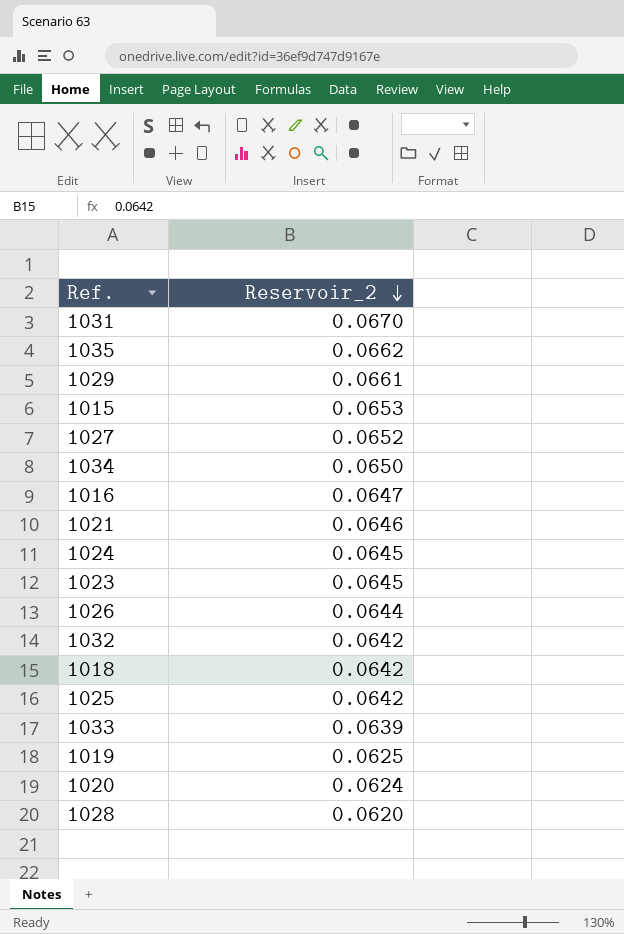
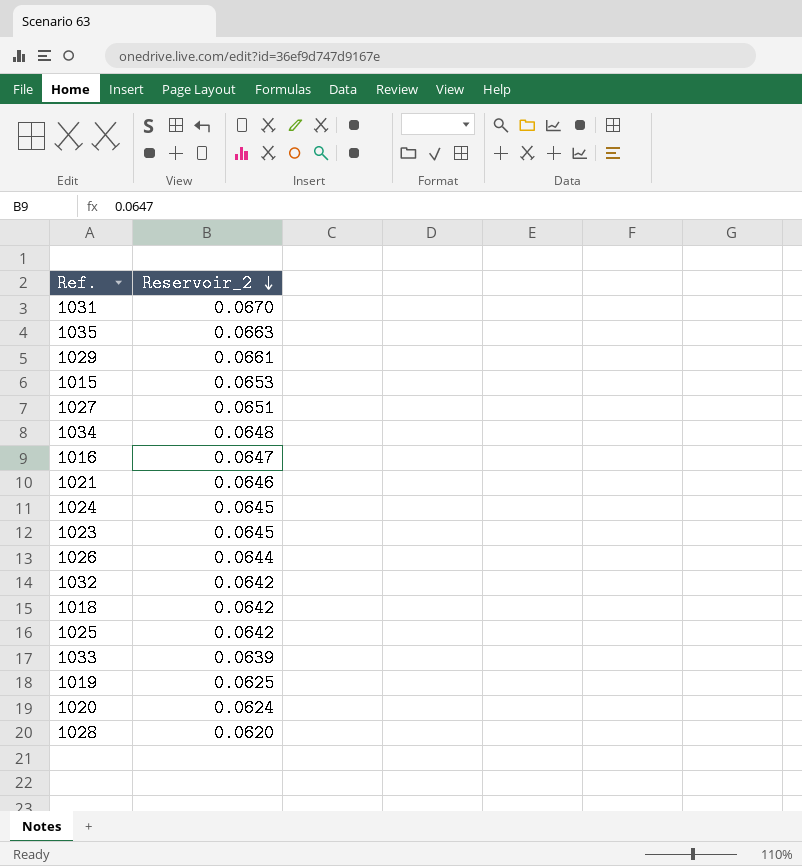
1035 | Reservoir_2: 0.0662 -> 0.0663
1027 | Reservoir_2: 0.0652 -> 0.0651
1034 | Reservoir_2: 0.0650 -> 0.0648

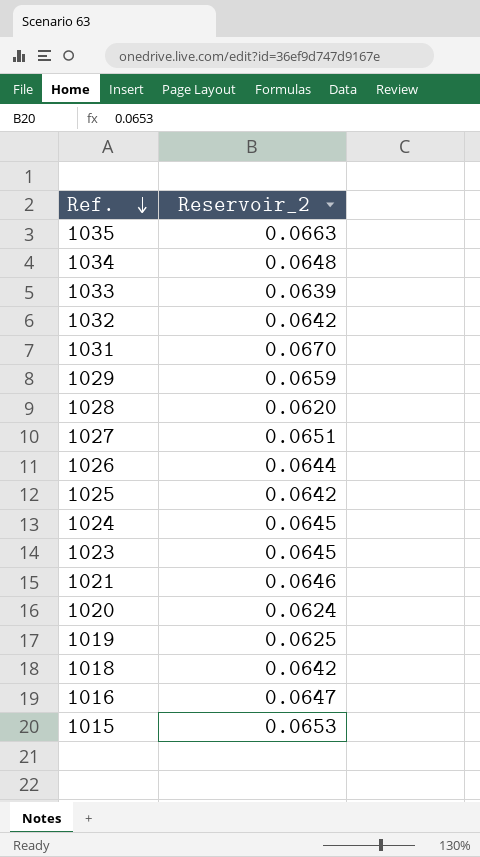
row order: Reservoir_2 descending -> Ref. descending
1029 | Reservoir_2: 0.0661 -> 0.0659

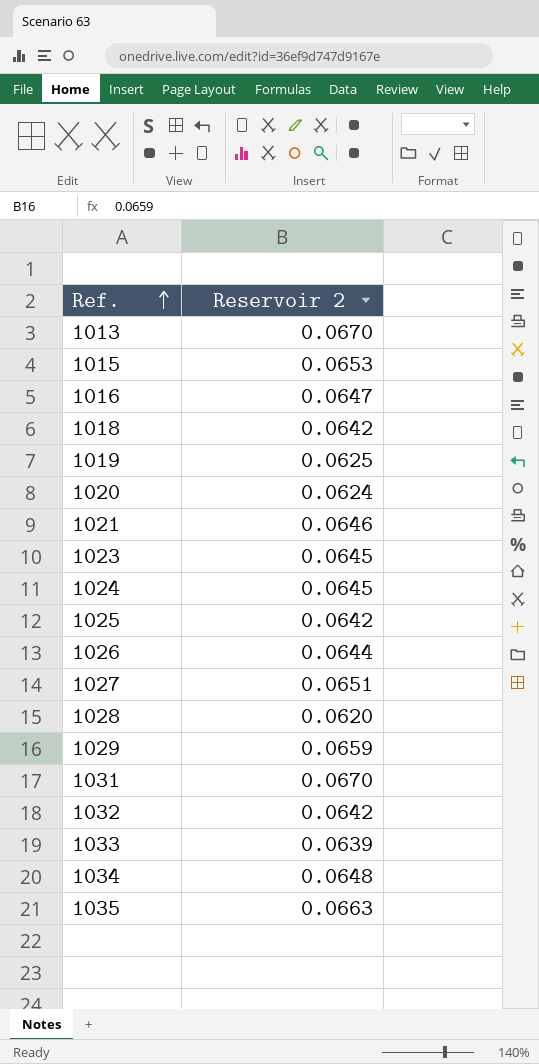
row order: Ref. descending -> Ref. ascending
column name: Reservoir_2 -> Reservoir 2
row 1013: none -> 0.0670

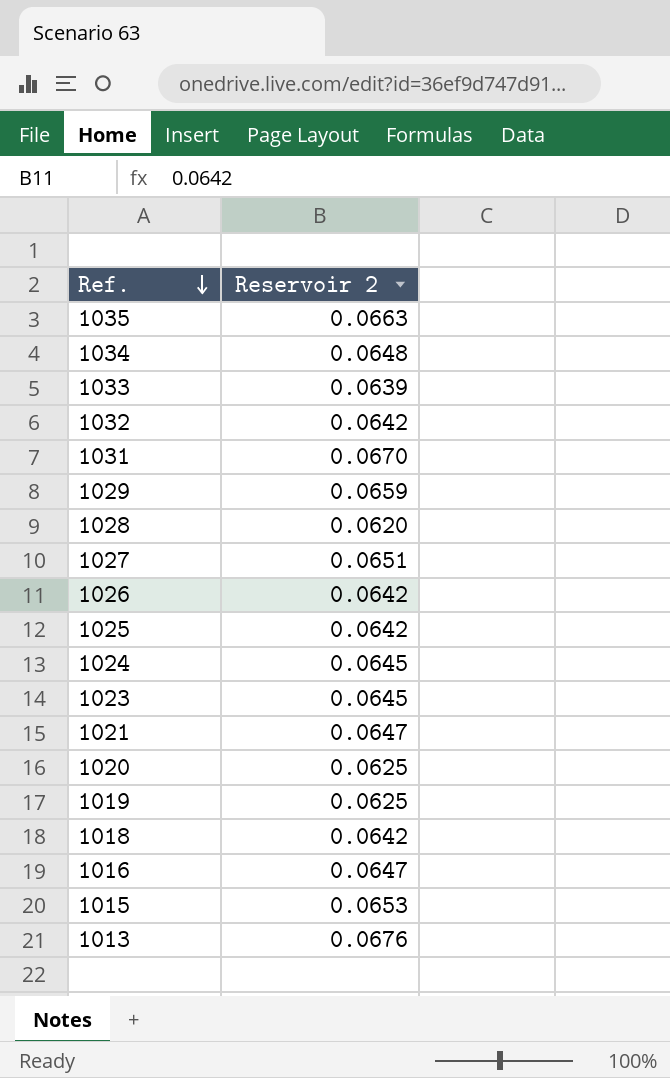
row order: Ref. ascending -> Ref. descending
1026 | Reservoir 2: 0.0644 -> 0.0642
1021 | Reservoir 2: 0.0646 -> 0.0647
1020 | Reservoir 2: 0.0624 -> 0.0625
1013 | Reservoir 2: 0.0670 -> 0.0676

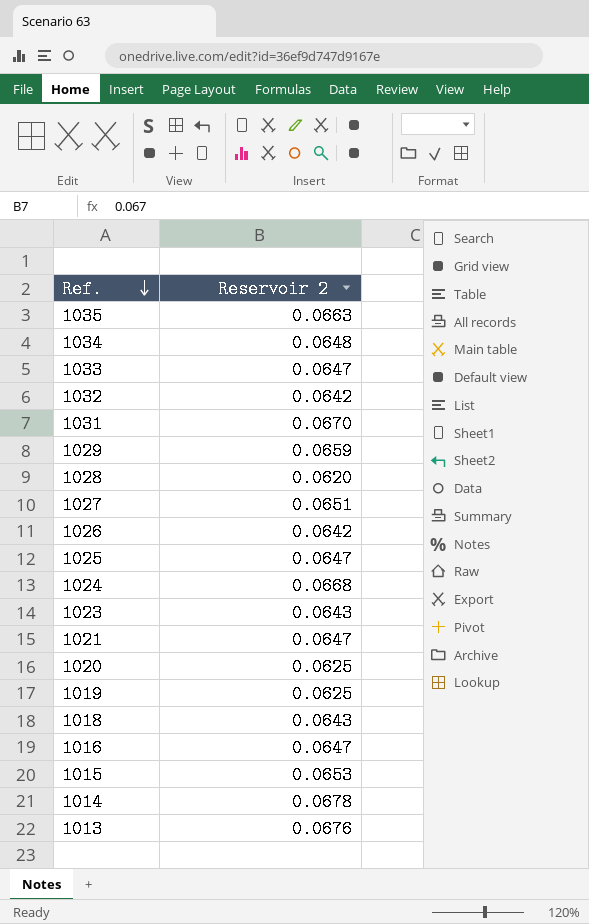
1033 | Reservoir 2: 0.0639 -> 0.0647
1025 | Reservoir 2: 0.0642 -> 0.0647
1024 | Reservoir 2: 0.0645 -> 0.0668
1023 | Reservoir 2: 0.0645 -> 0.0643
1018 | Reservoir 2: 0.0642 -> 0.0643
row 1014: none -> 0.0678

